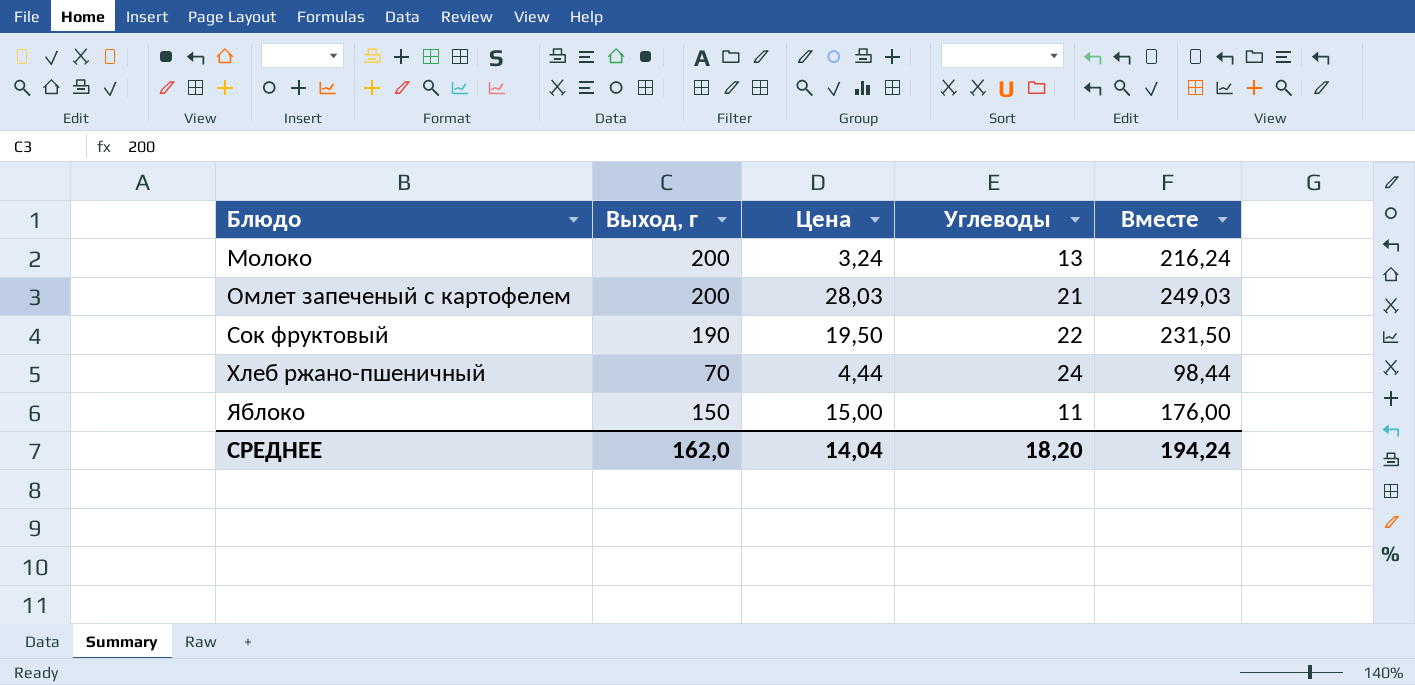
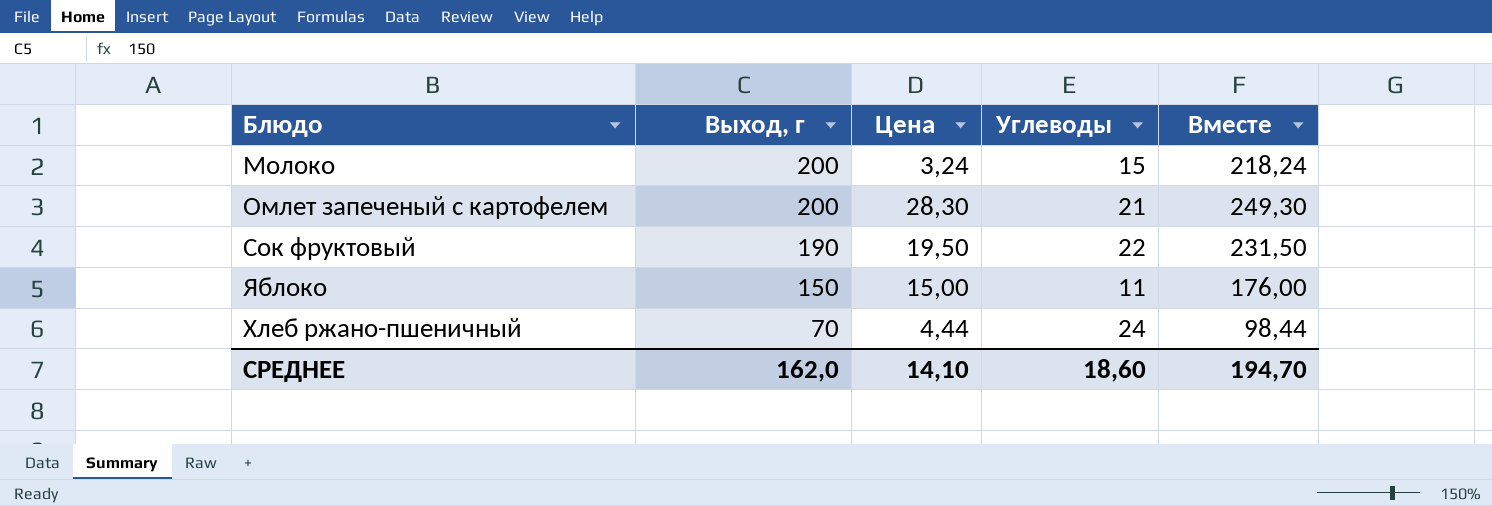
row order: Блюдо ascending -> Выход, г descending
Молоко | Углеводы: 13 -> 15
Молоко | Вместе: 216,24 -> 218,24
Омлет запеченый с картофелем | Цена: 28,03 -> 28,30
Омлет запеченый с картофелем | Вместе: 249,03 -> 249,30
СРЕДНЕЕ | Цена: 14,04 -> 14,10
СРЕДНЕЕ | Углеводы: 18,20 -> 18,60
СРЕДНЕЕ | Вместе: 194,24 -> 194,70

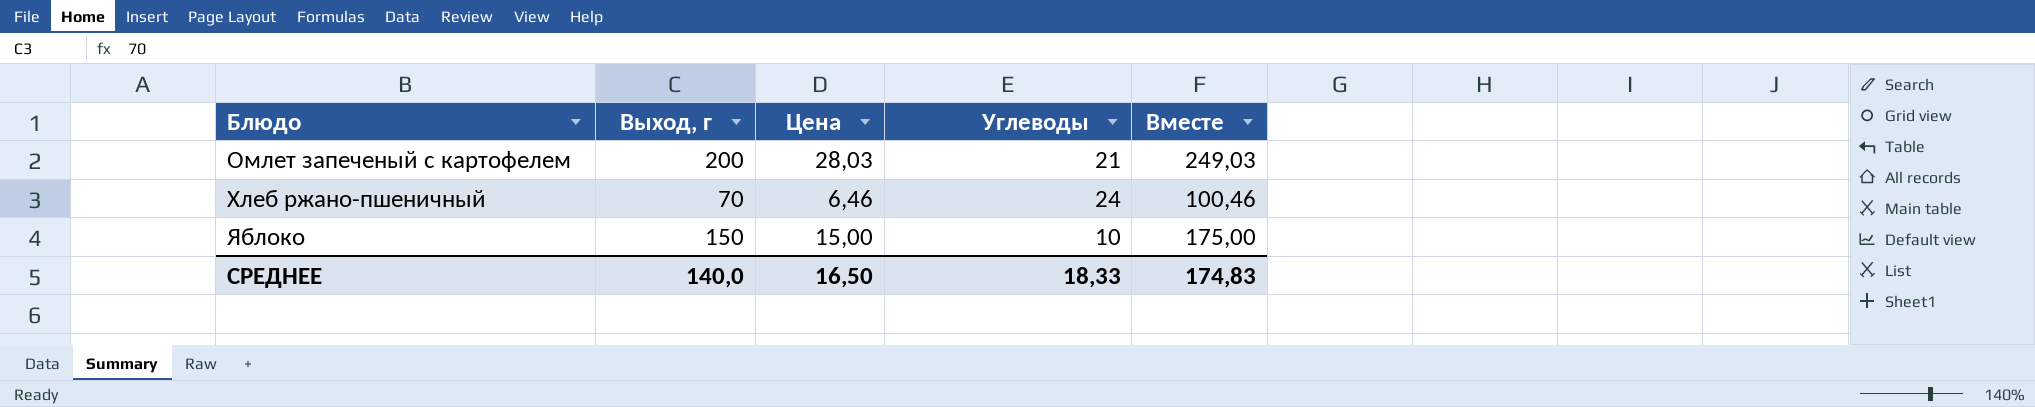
row order: Выход, г descending -> Блюдо ascending
row Молоко: 200 | 3,24 | 15 | 218,24 -> none
row Сок фруктовый: 190 | 19,50 | 22 | 231,50 -> none
Омлет запеченый с картофелем | Цена: 28,30 -> 28,03
Омлет запеченый с картофелем | Вместе: 249,30 -> 249,03
Хлеб ржано-пшеничный | Цена: 4,44 -> 6,46
Хлеб ржано-пшеничный | Вместе: 98,44 -> 100,46
Яблоко | Углеводы: 11 -> 10
Яблоко | Вместе: 176,00 -> 175,00
СРЕДНЕЕ | Выход, г: 162,0 -> 140,0
СРЕДНЕЕ | Цена: 14,10 -> 16,50
СРЕДНЕЕ | Углеводы: 18,60 -> 18,33
СРЕДНЕЕ | Вместе: 194,70 -> 174,83

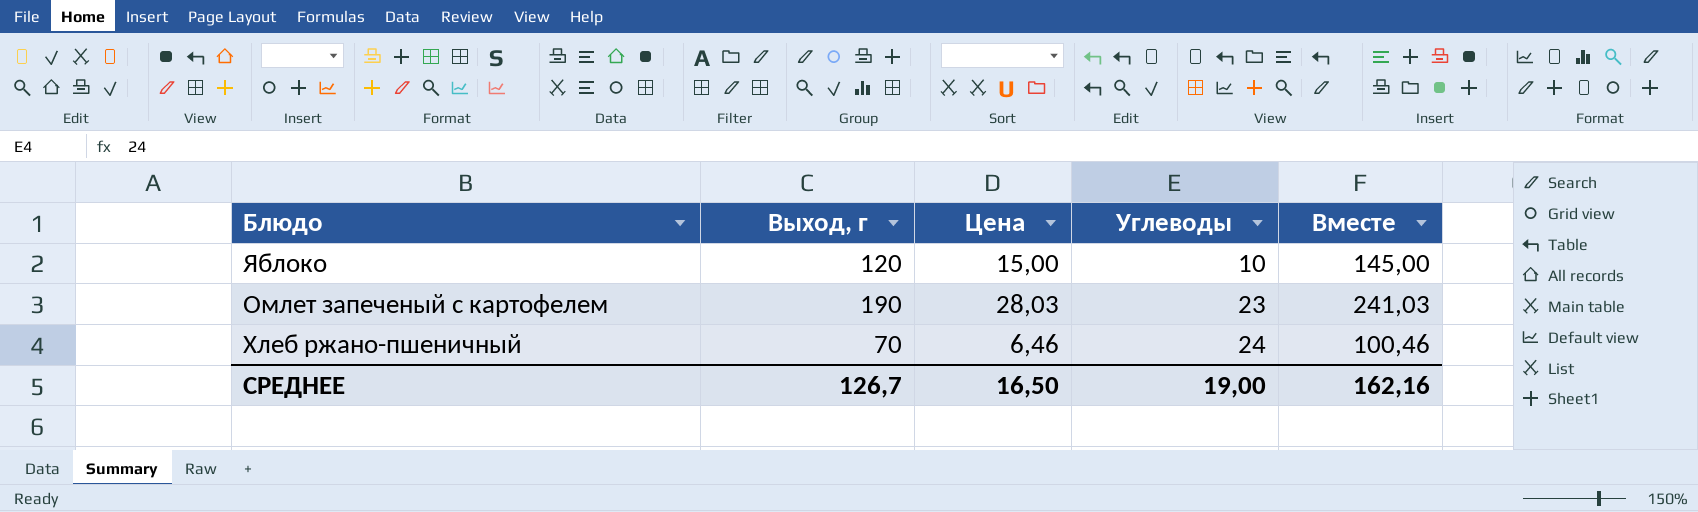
row order: Блюдо ascending -> Углеводы ascending
Яблоко | Выход, г: 150 -> 120
Яблоко | Вместе: 175,00 -> 145,00
Омлет запеченый с картофелем | Выход, г: 200 -> 190
Омлет запеченый с картофелем | Углеводы: 21 -> 23
Омлет запеченый с картофелем | Вместе: 249,03 -> 241,03
СРЕДНЕЕ | Выход, г: 140,0 -> 126,7
СРЕДНЕЕ | Углеводы: 18,33 -> 19,00
СРЕДНЕЕ | Вместе: 174,83 -> 162,16

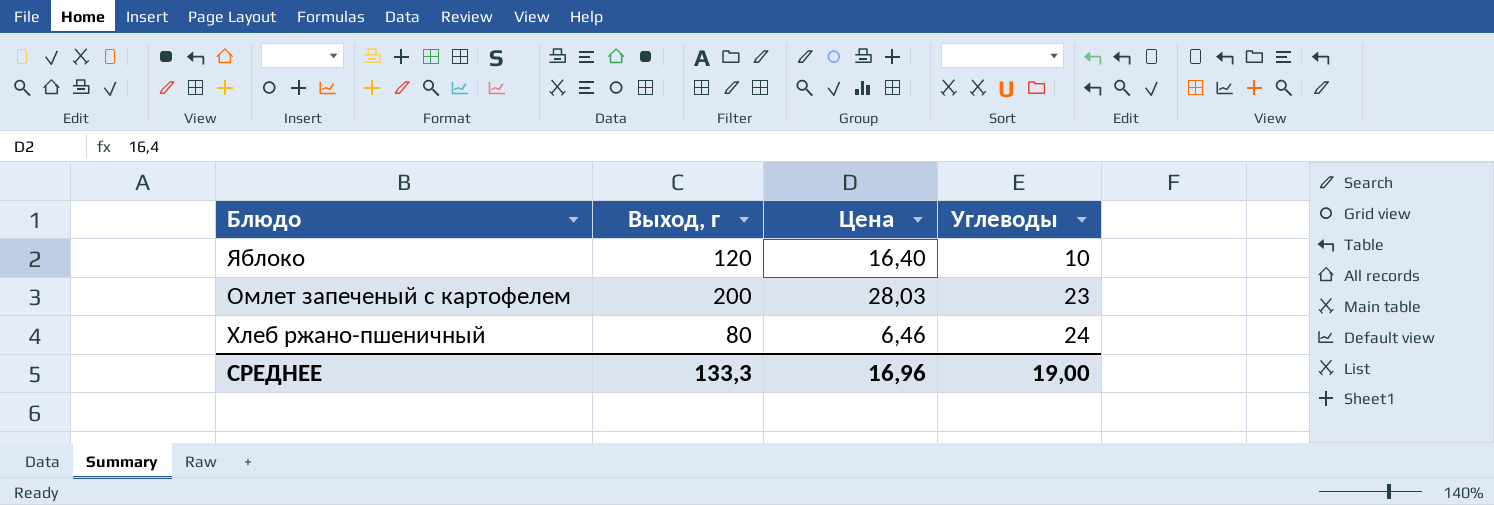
column Вместе | formula: [Выход, г] + [Цена] + [Углеводы] -> none
Яблоко | Цена: 15,00 -> 16,40
Омлет запеченый с картофелем | Выход, г: 190 -> 200
Хлеб ржано-пшеничный | Выход, г: 70 -> 80
СРЕДНЕЕ | Выход, г: 126,7 -> 133,3
СРЕДНЕЕ | Цена: 16,50 -> 16,96

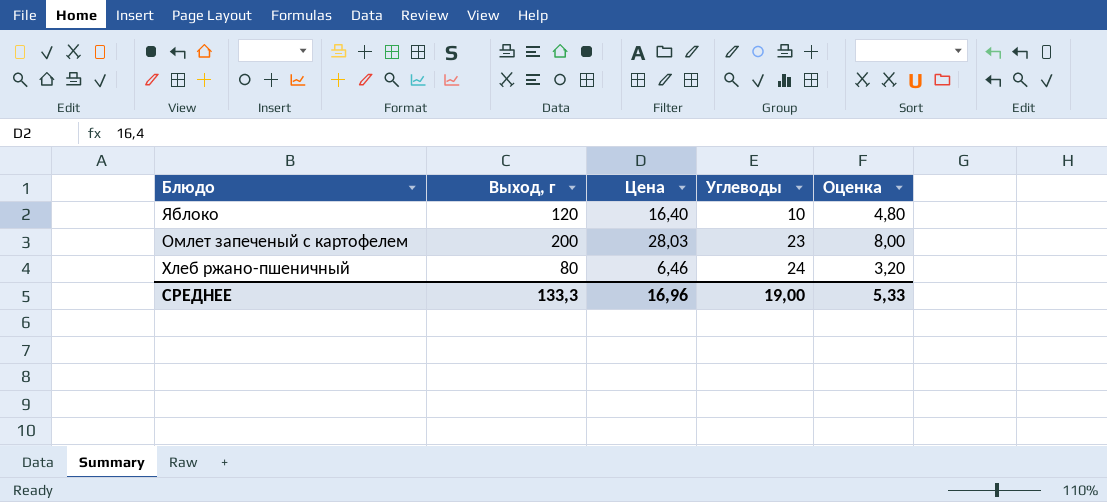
column Оценка | formula: none -> [Выход, г] * 0,04

